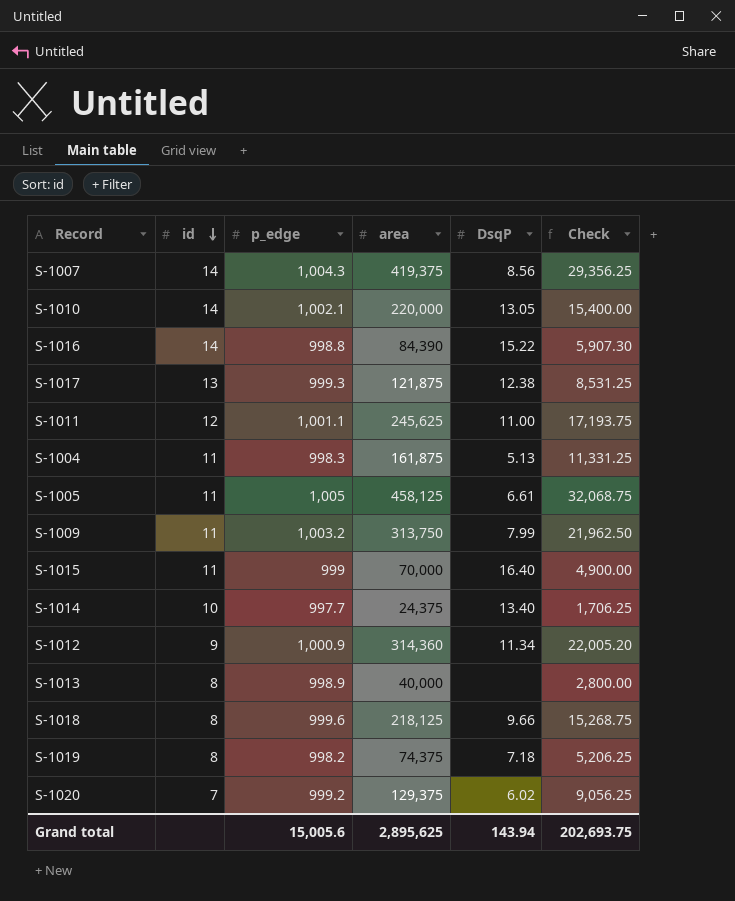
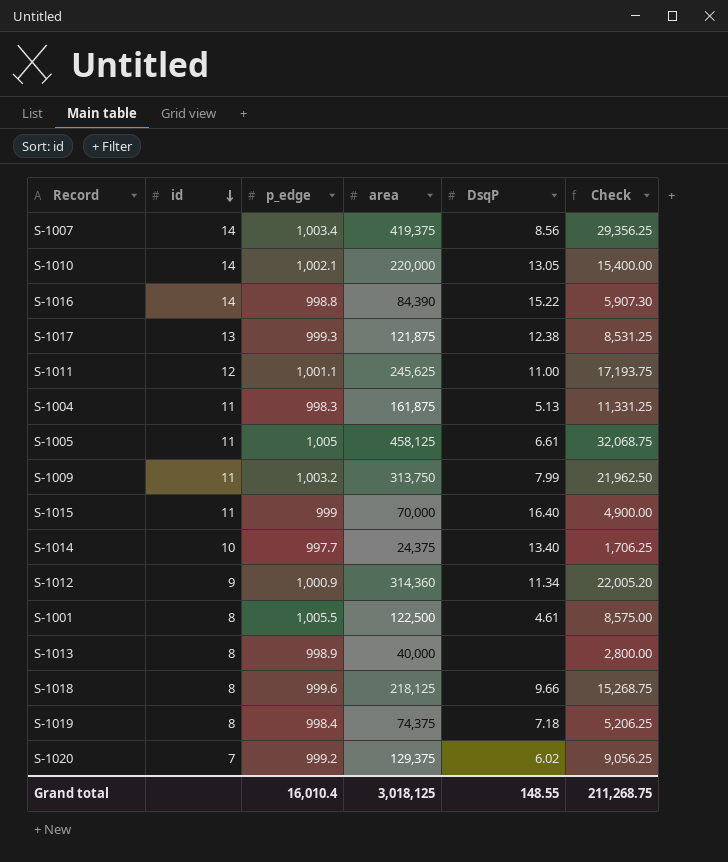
S-1007 | p_edge: 1,004.3 -> 1,003.4
row S-1001: none -> 8 | 1,005.5 | 122,500 | 4.61 | 8,575.00
S-1019 | p_edge: 998.2 -> 998.4
Grand total | p_edge: 15,005.6 -> 16,010.4
Grand total | area: 2,895,625 -> 3,018,125
Grand total | DsqP: 143.94 -> 148.55
Grand total | Check: 202,693.75 -> 211,268.75

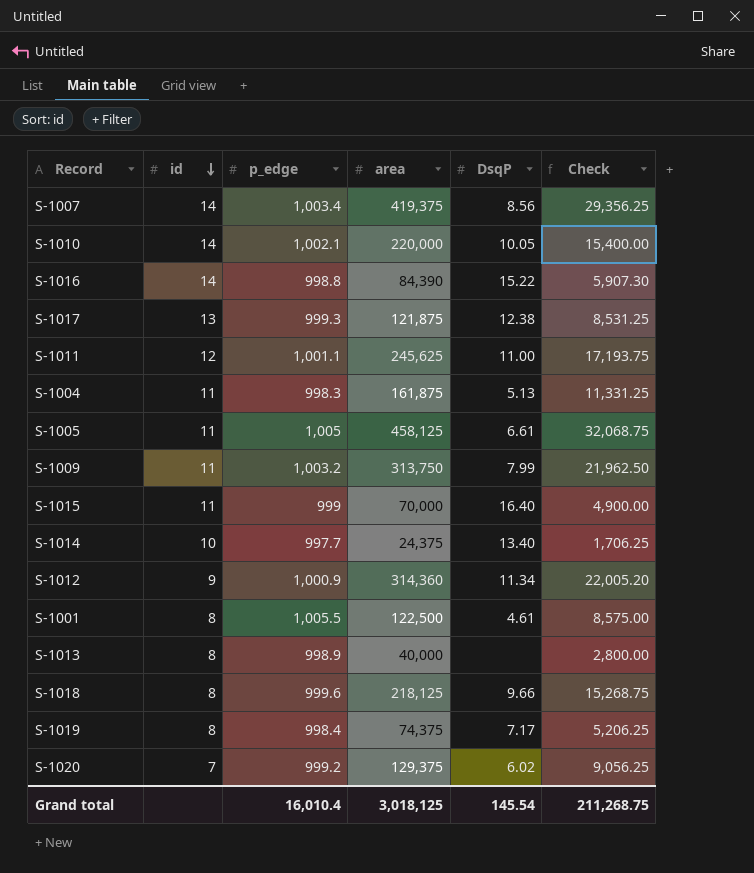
S-1010 | DsqP: 13.05 -> 10.05
S-1019 | DsqP: 7.18 -> 7.17
Grand total | DsqP: 148.55 -> 145.54

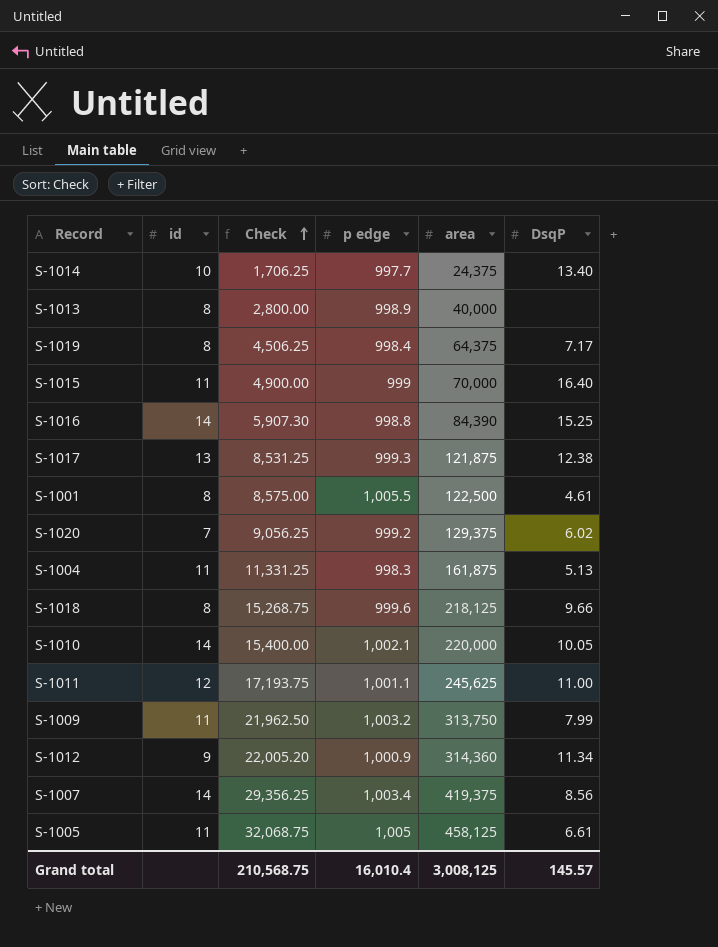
row order: id descending -> Check ascending
column Check | position: 6 -> 3
column name: p_edge -> p edge
S-1019 | Check: 5,206.25 -> 4,506.25
S-1019 | area: 74,375 -> 64,375
S-1016 | DsqP: 15.22 -> 15.25
Grand total | Check: 211,268.75 -> 210,568.75
Grand total | area: 3,018,125 -> 3,008,125
Grand total | DsqP: 145.54 -> 145.57

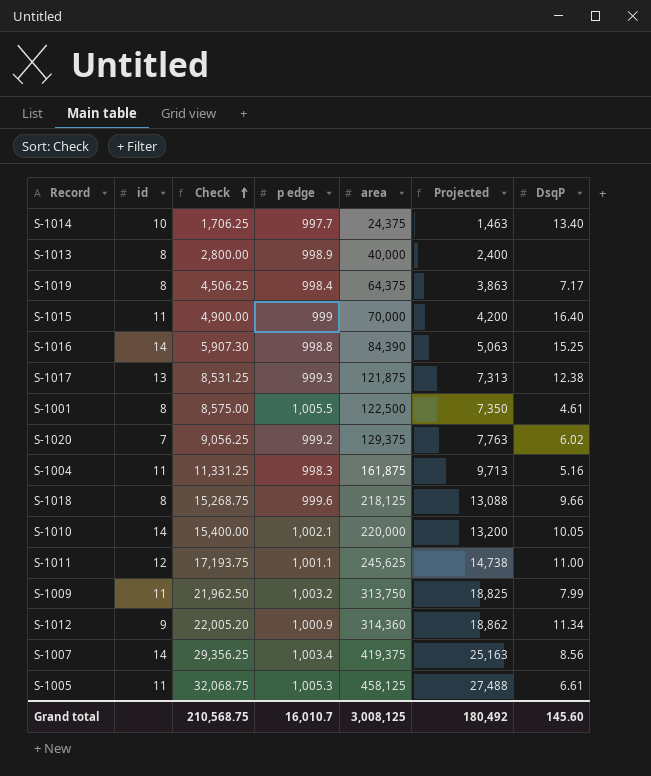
column Projected | formula: none -> [area] * 0.06
S-1004 | DsqP: 5.13 -> 5.16
S-1005 | p edge: 1,005 -> 1,005.3
Grand total | p edge: 16,010.4 -> 16,010.7
Grand total | DsqP: 145.57 -> 145.60

